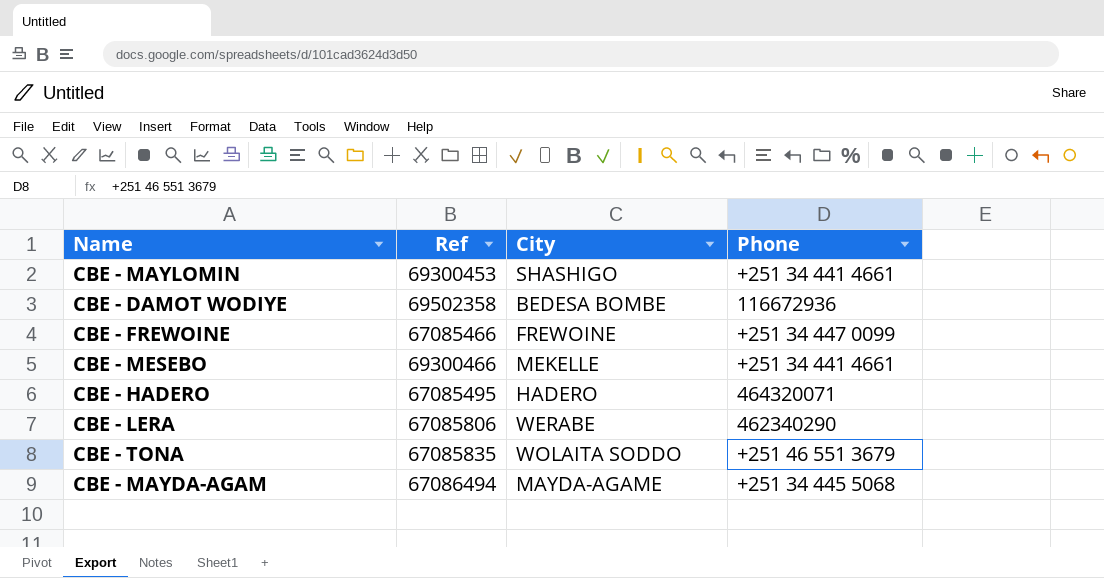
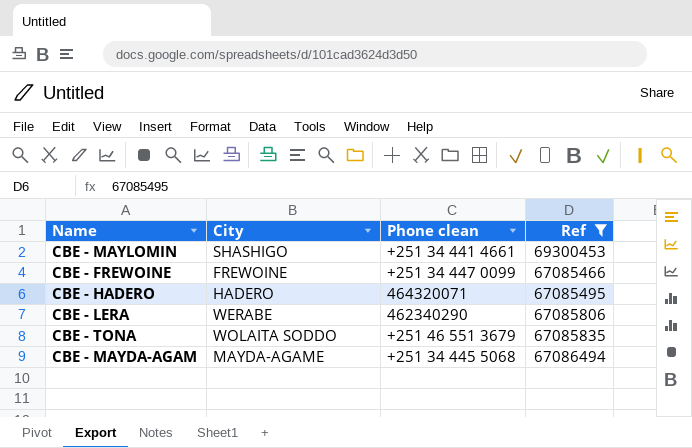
filter: none -> Ref <= 69300453
column name: Phone -> Phone clean
column Ref | position: 2 -> 4

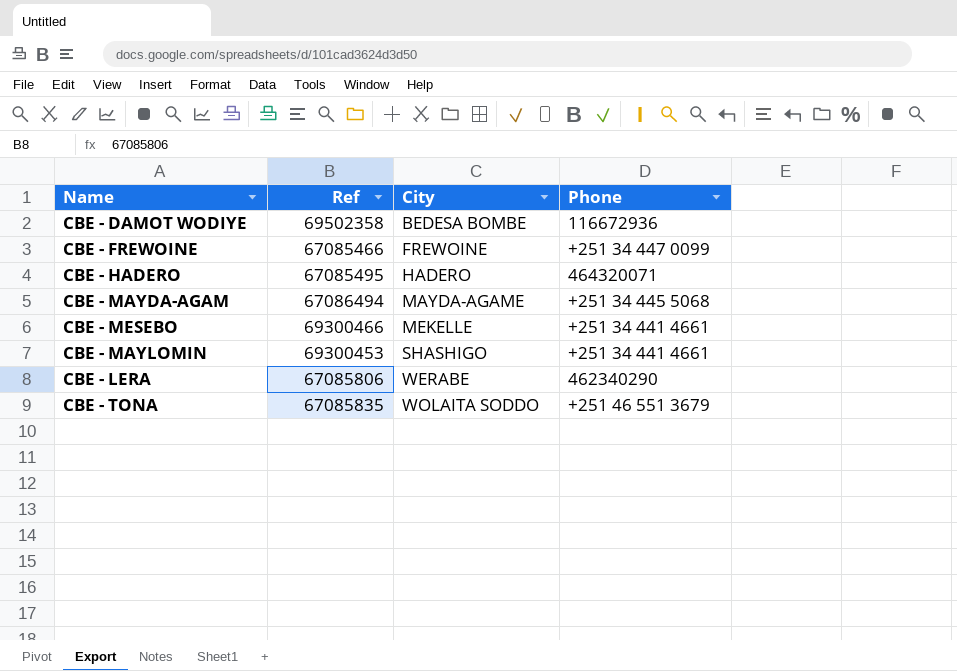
filter: Ref <= 69300453 -> none
row order: none -> City ascending
column Ref | position: 4 -> 2
column name: Phone clean -> Phone

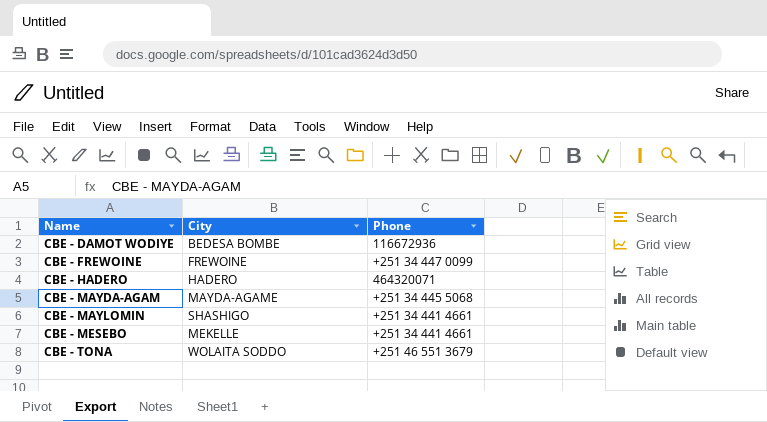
row order: City ascending -> Name ascending
column Ref | position: 2 -> none
row CBE - LERA: 67085806 | WERABE | 462340290 -> none

